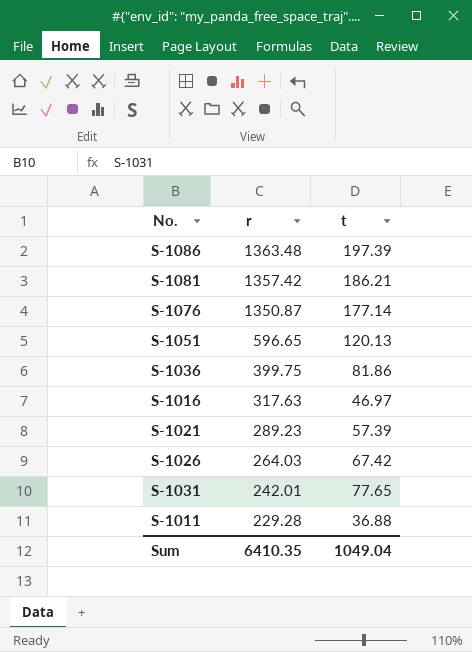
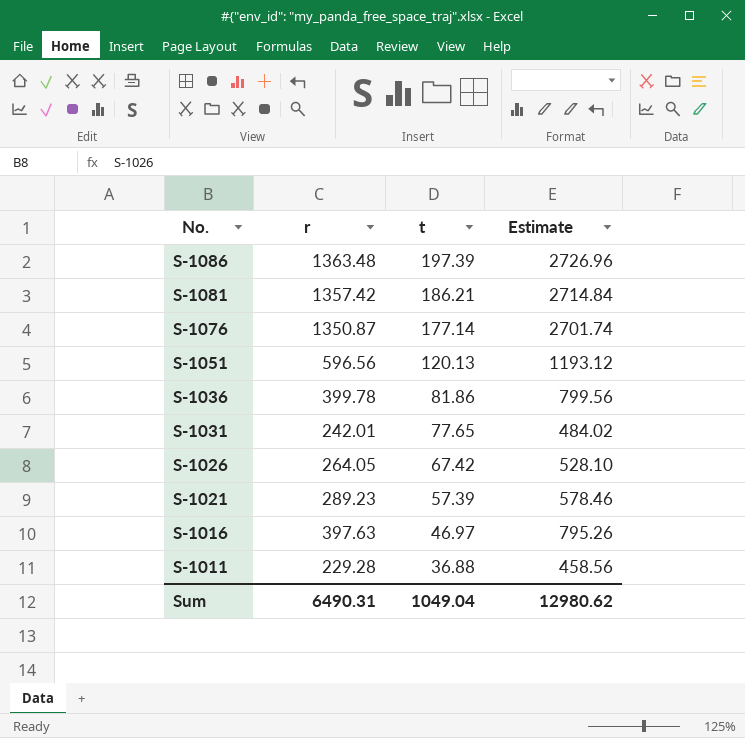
row order: r descending -> No. descending
column Estimate | formula: none -> [r] * 2
S-1051 | r: 596.65 -> 596.56
S-1036 | r: 399.75 -> 399.78
S-1026 | r: 264.03 -> 264.05
S-1016 | r: 317.63 -> 397.63
Sum | r: 6410.35 -> 6490.31

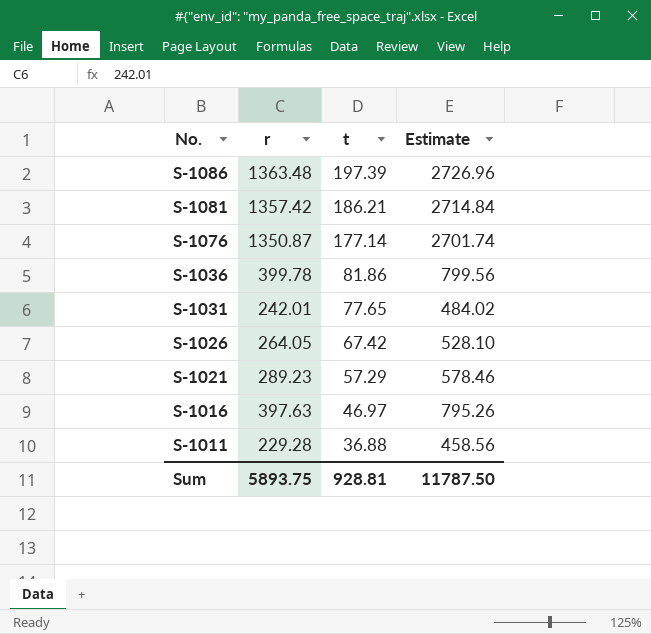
row S-1051: 596.56 | 120.13 | 1193.12 -> none
S-1021 | t: 57.39 -> 57.29
Sum | r: 6490.31 -> 5893.75
Sum | t: 1049.04 -> 928.81
Sum | Estimate: 12980.62 -> 11787.50

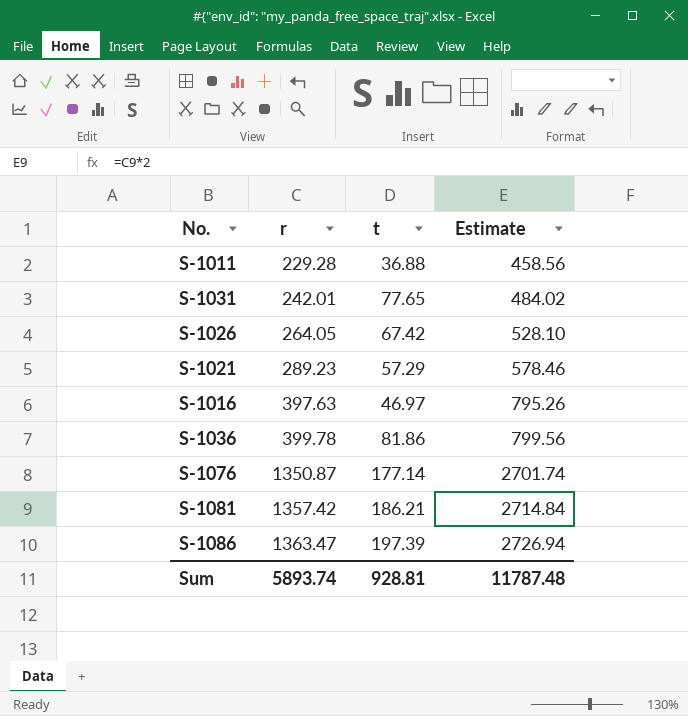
row order: No. descending -> r ascending
S-1086 | r: 1363.48 -> 1363.47
S-1086 | Estimate: 2726.96 -> 2726.94
Sum | r: 5893.75 -> 5893.74
Sum | Estimate: 11787.50 -> 11787.48

